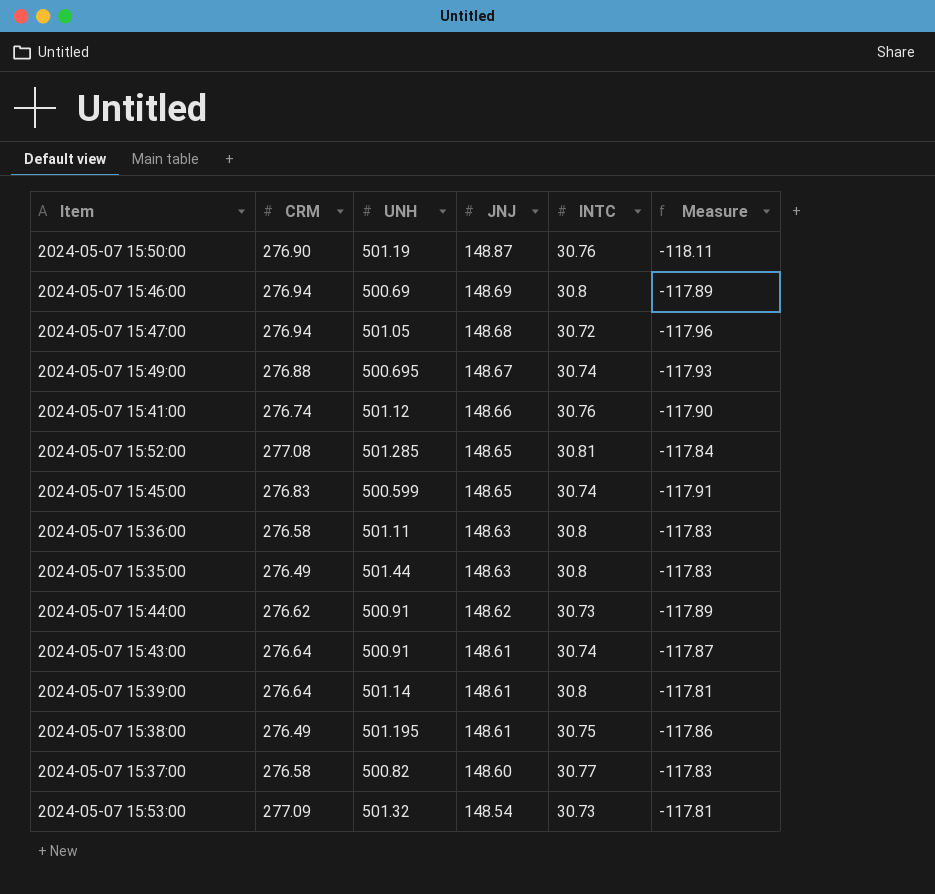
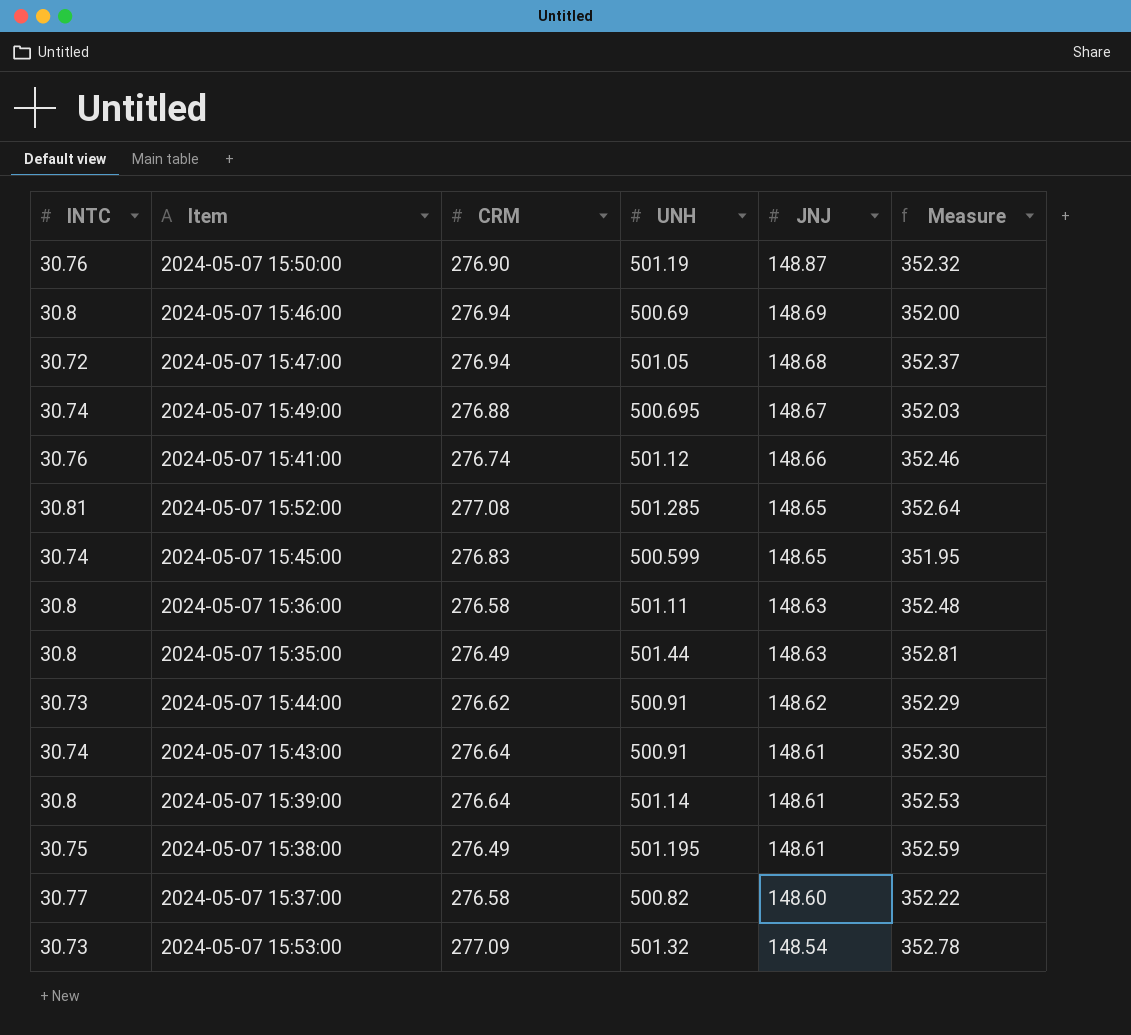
column INTC | position: 5 -> 1
column Measure | formula: [INTC] - [JNJ] -> [UNH] - [JNJ]

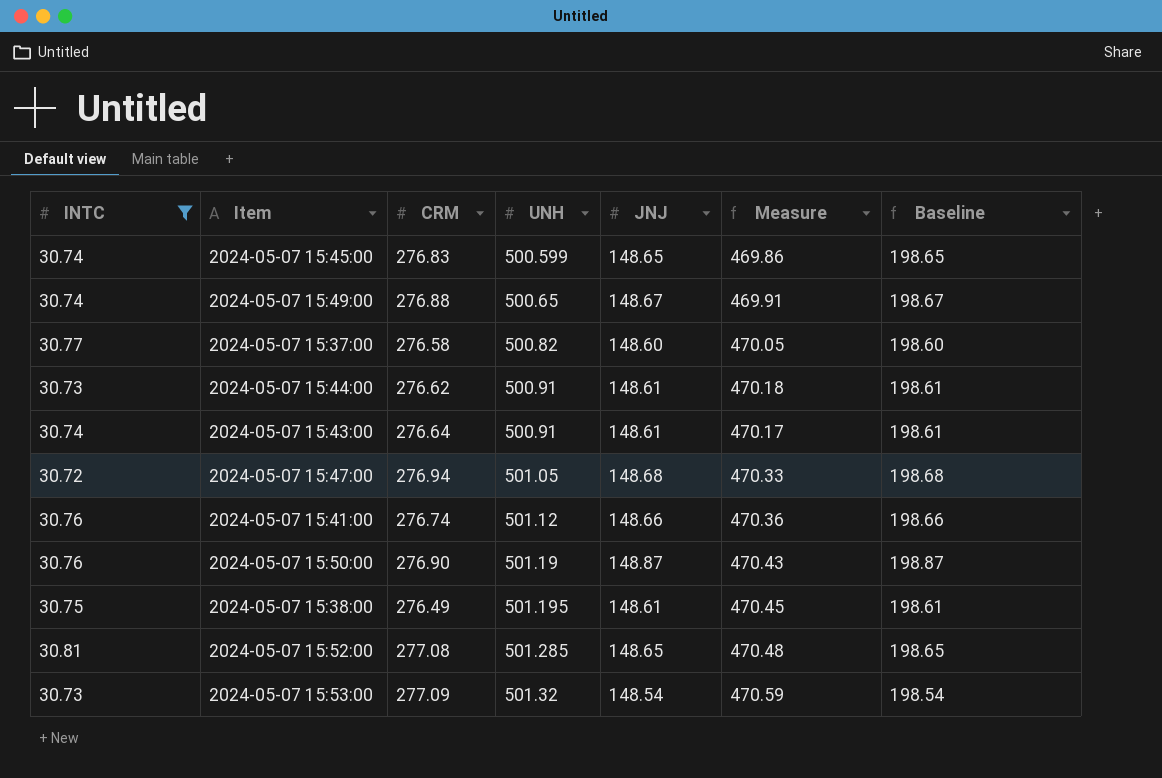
filter: none -> INTC != 30.8
row order: JNJ descending -> UNH ascending
column Measure | formula: [UNH] - [JNJ] -> [UNH] - [INTC]
column Baseline | formula: none -> [JNJ] + 50
2024-05-07 15:49:00 | UNH: 500.695 -> 500.65
2024-05-07 15:44:00 | JNJ: 148.62 -> 148.61

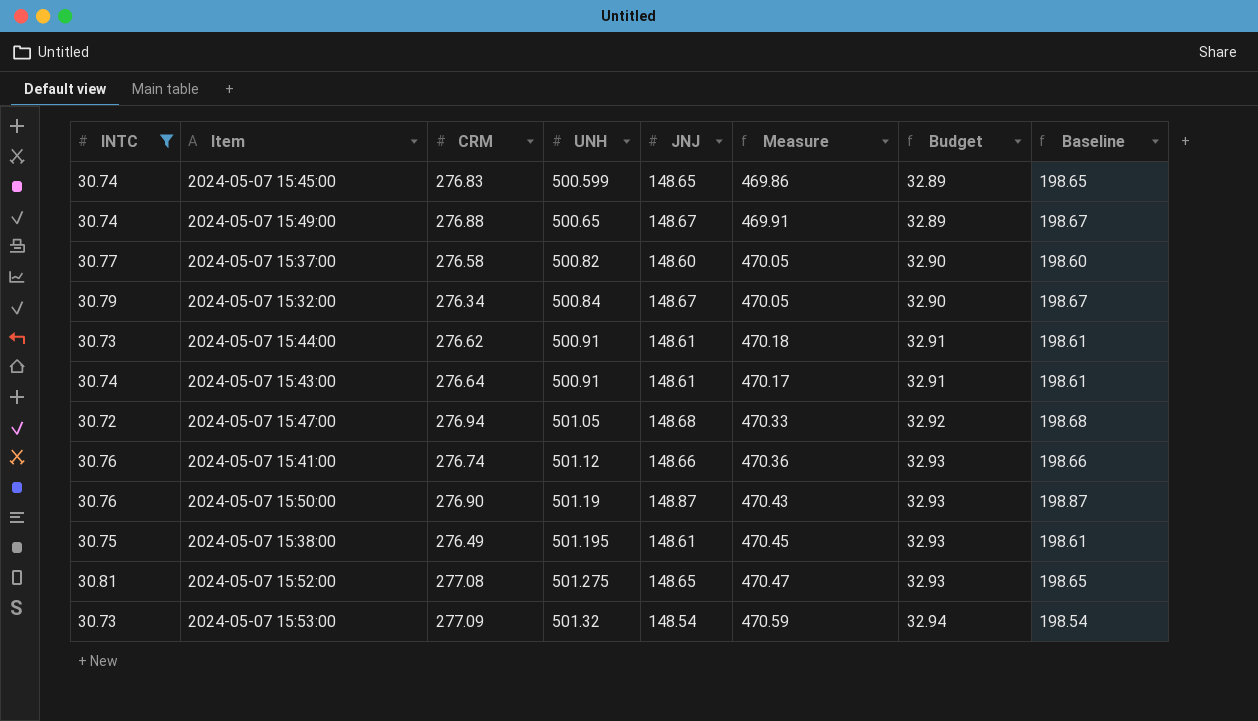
column Budget | formula: none -> [Measure] * 0.07
row 2024-05-07 15:32:00: none -> 30.79 | 276.34 | 500.84 | 148.67 | 470.05 | 32.90 | 198.67
2024-05-07 15:52:00 | UNH: 501.285 -> 501.275
2024-05-07 15:52:00 | Measure: 470.48 -> 470.47

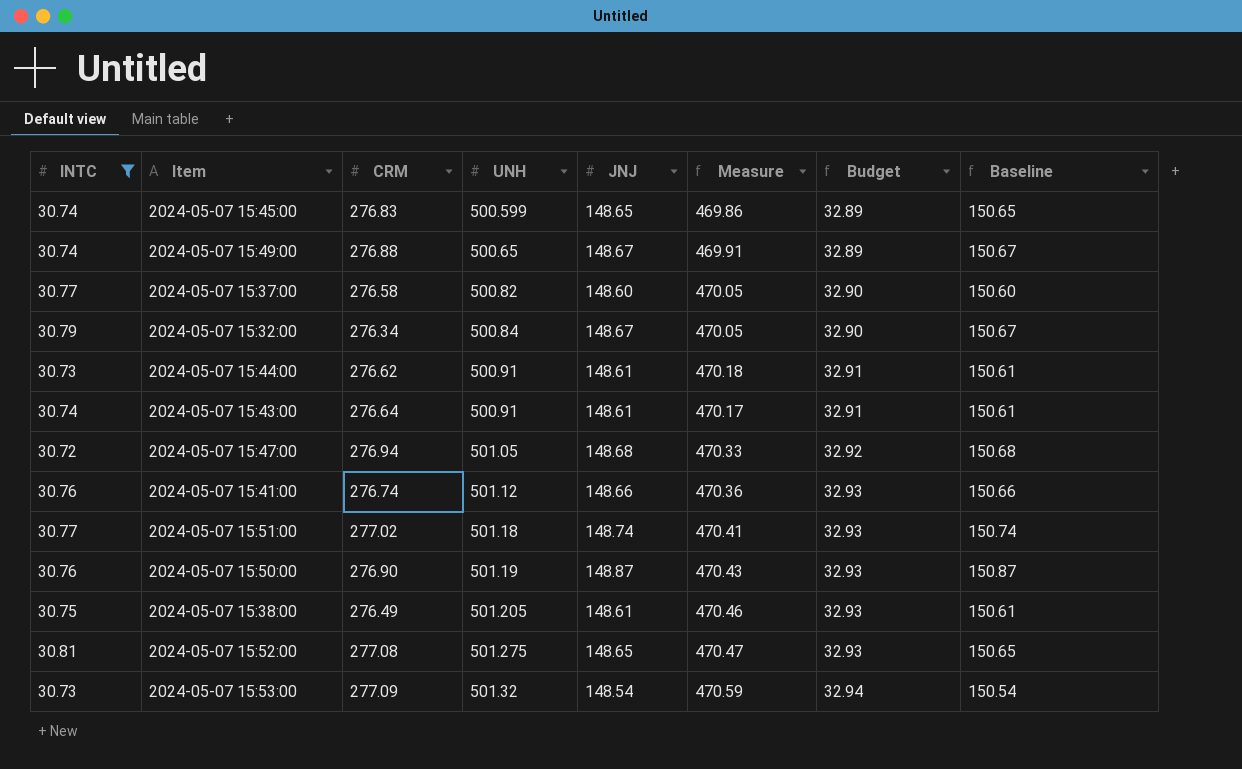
column Baseline | formula: [JNJ] + 50 -> [JNJ] + 2
row 2024-05-07 15:51:00: none -> 30.77 | 277.02 | 501.18 | 148.74 | 470.41 | 32.93 | 150.74
2024-05-07 15:38:00 | UNH: 501.195 -> 501.205
2024-05-07 15:38:00 | Measure: 470.45 -> 470.46

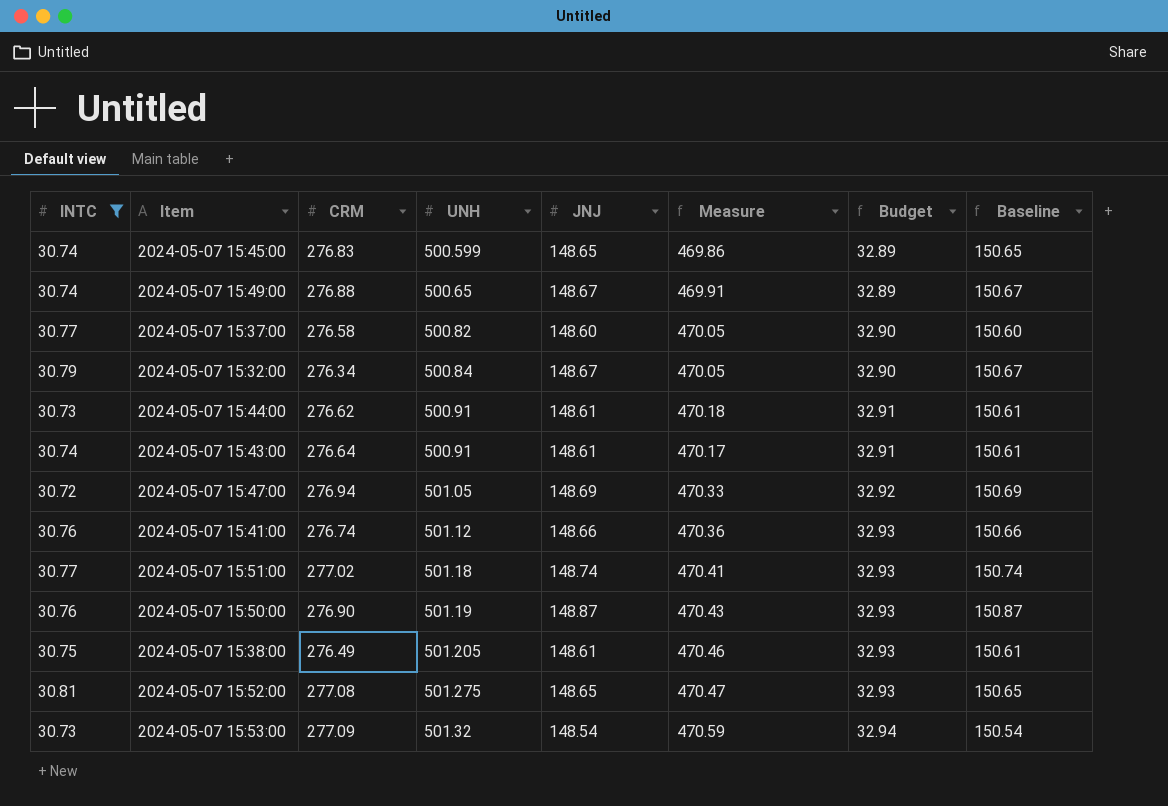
2024-05-07 15:47:00 | JNJ: 148.68 -> 148.69
2024-05-07 15:47:00 | Baseline: 150.68 -> 150.69

